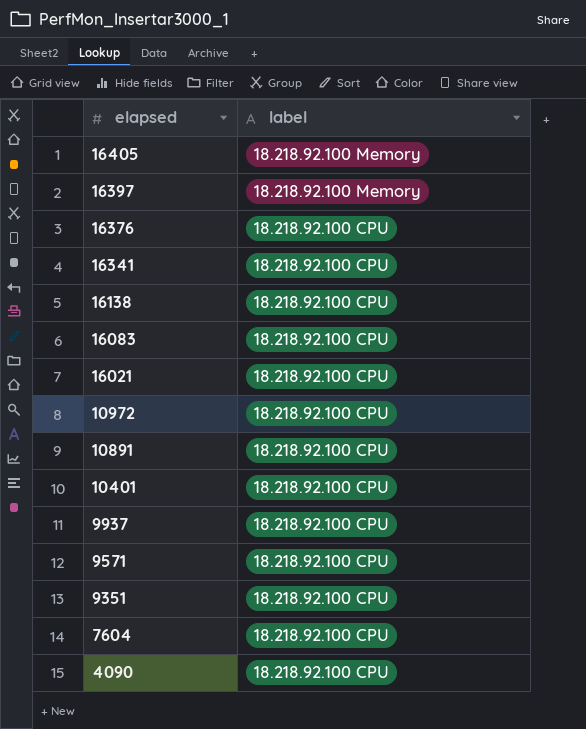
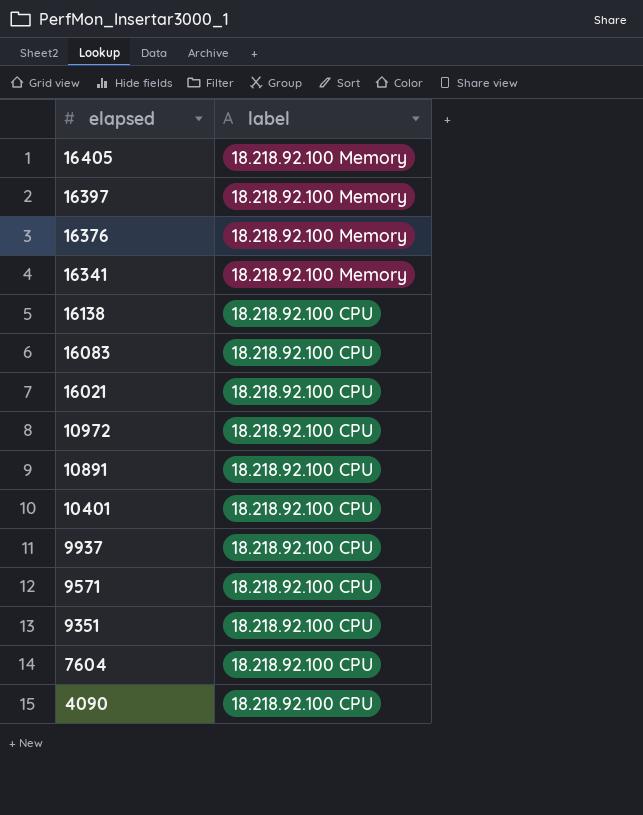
16376 | label: 18.218.92.100 CPU -> 18.218.92.100 Memory
16341 | label: 18.218.92.100 CPU -> 18.218.92.100 Memory

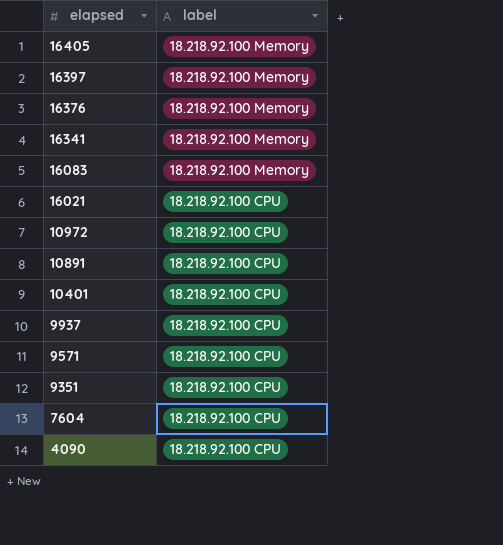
row 16138: 18.218.92.100 CPU -> none
16083 | label: 18.218.92.100 CPU -> 18.218.92.100 Memory

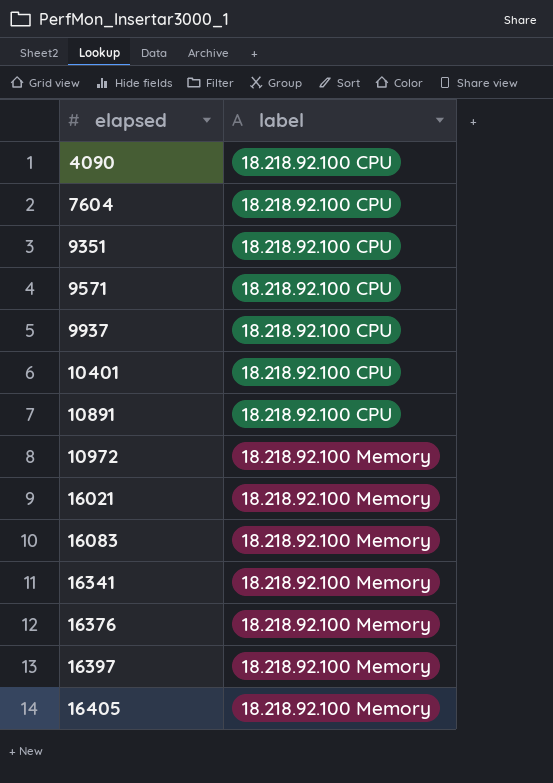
row order: elapsed descending -> elapsed ascending
10972 | label: 18.218.92.100 CPU -> 18.218.92.100 Memory
16021 | label: 18.218.92.100 CPU -> 18.218.92.100 Memory

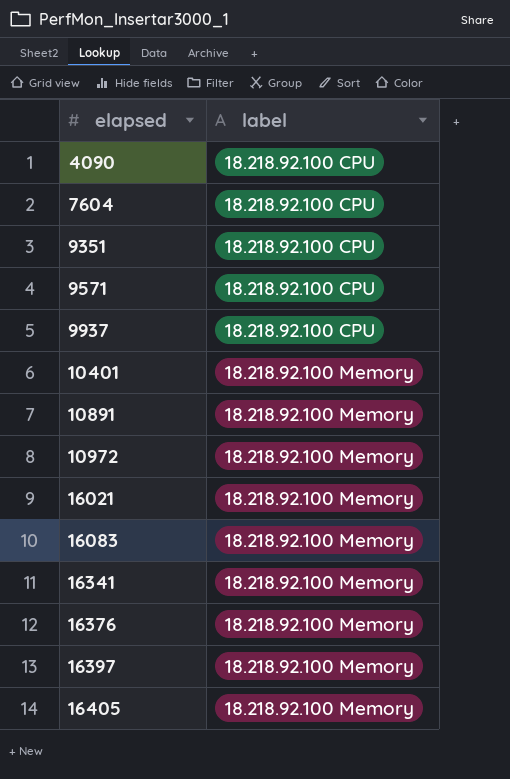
10401 | label: 18.218.92.100 CPU -> 18.218.92.100 Memory
10891 | label: 18.218.92.100 CPU -> 18.218.92.100 Memory

